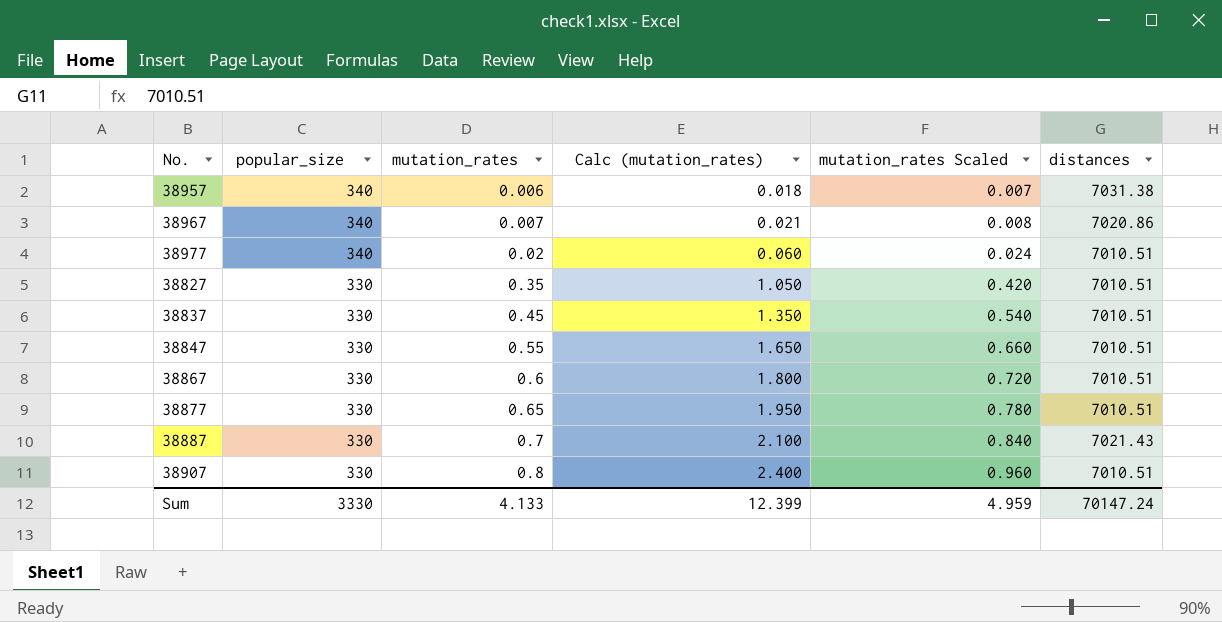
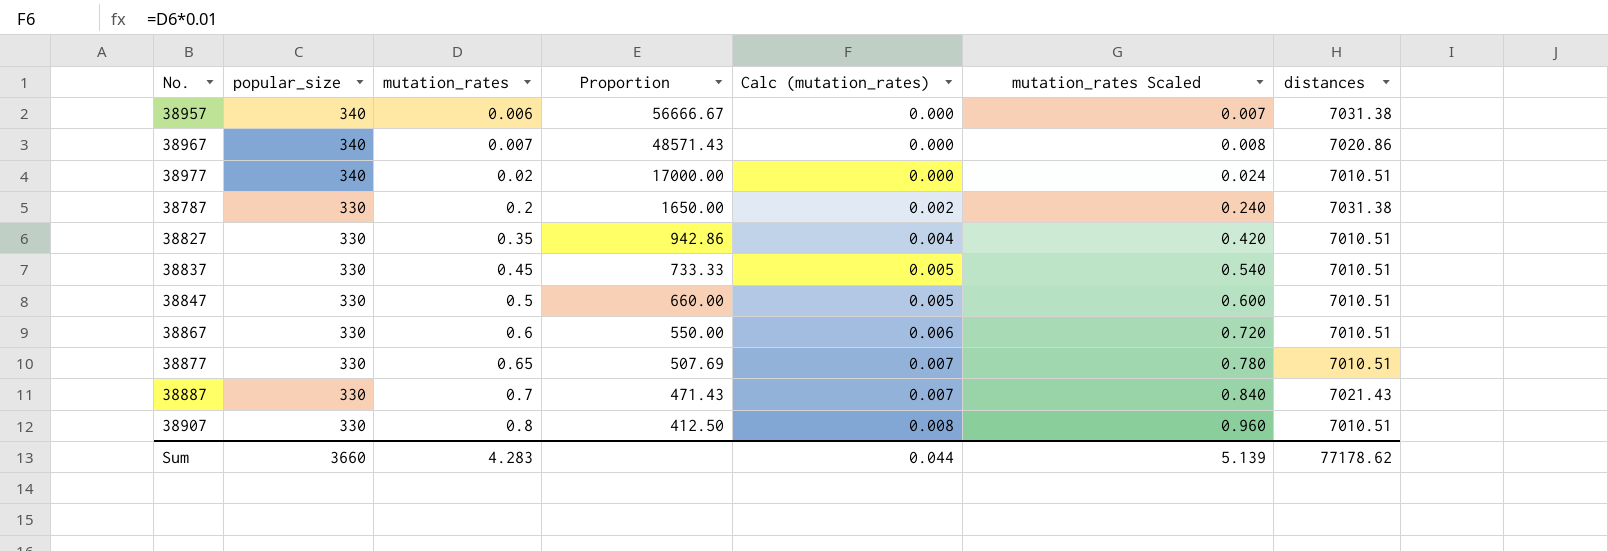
column Proportion | formula: none -> [popular_size] / [mutation_rates]
column Calc (mutation_rates) | formula: [mutation_rates] * 3 -> [mutation_rates] * 0.01
row 38787: none -> 330 | 0.2 | 1650.00 | 0.002 | 0.240 | 7031.38
38847 | mutation_rates: 0.55 -> 0.5
38847 | mutation_rates Scaled: 0.660 -> 0.600
Sum | popular_size: 3330 -> 3660
Sum | mutation_rates: 4.133 -> 4.283
Sum | Calc (mutation_rates): 12.399 -> 0.044
Sum | mutation_rates Scaled: 4.959 -> 5.139
Sum | distances: 70147.24 -> 77178.62

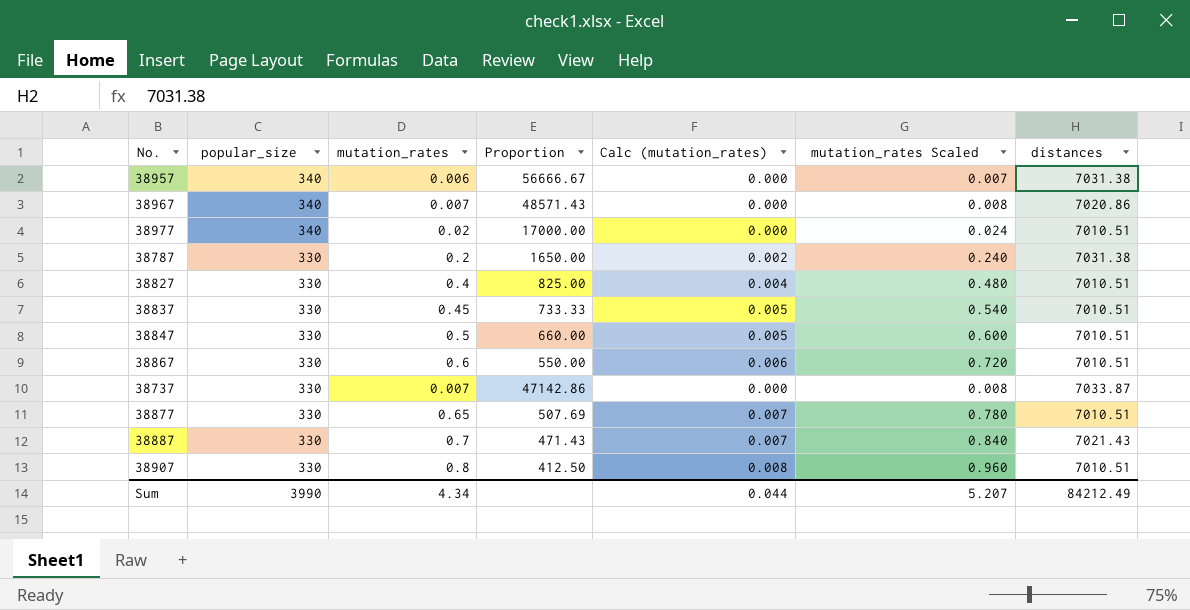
38827 | mutation_rates: 0.35 -> 0.4
38827 | Proportion: 942.86 -> 825.00
38827 | mutation_rates Scaled: 0.420 -> 0.480
row 38737: none -> 330 | 0.007 | 47142.86 | 0.000 | 0.008 | 7033.87
Sum | popular_size: 3660 -> 3990
Sum | mutation_rates: 4.283 -> 4.34
Sum | mutation_rates Scaled: 5.139 -> 5.207
Sum | distances: 77178.62 -> 84212.49

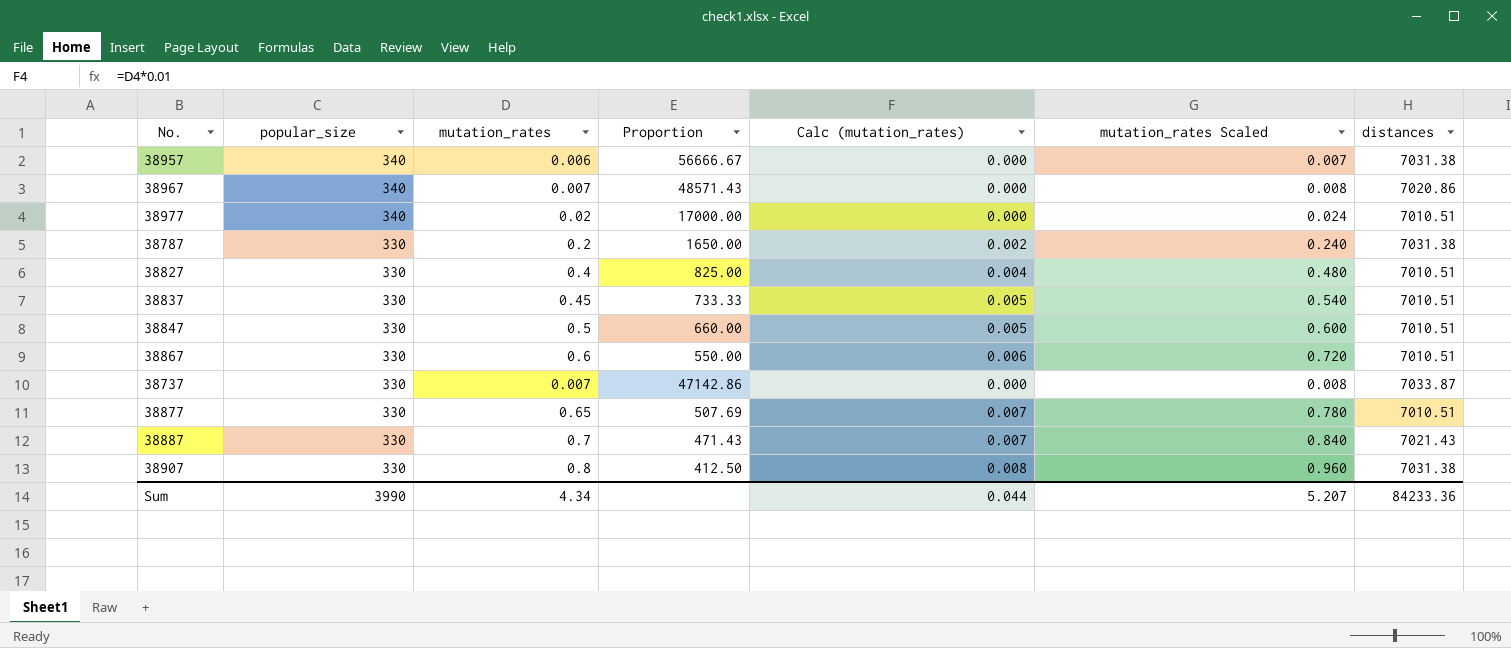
38907 | distances: 7010.51 -> 7031.38
Sum | distances: 84212.49 -> 84233.36

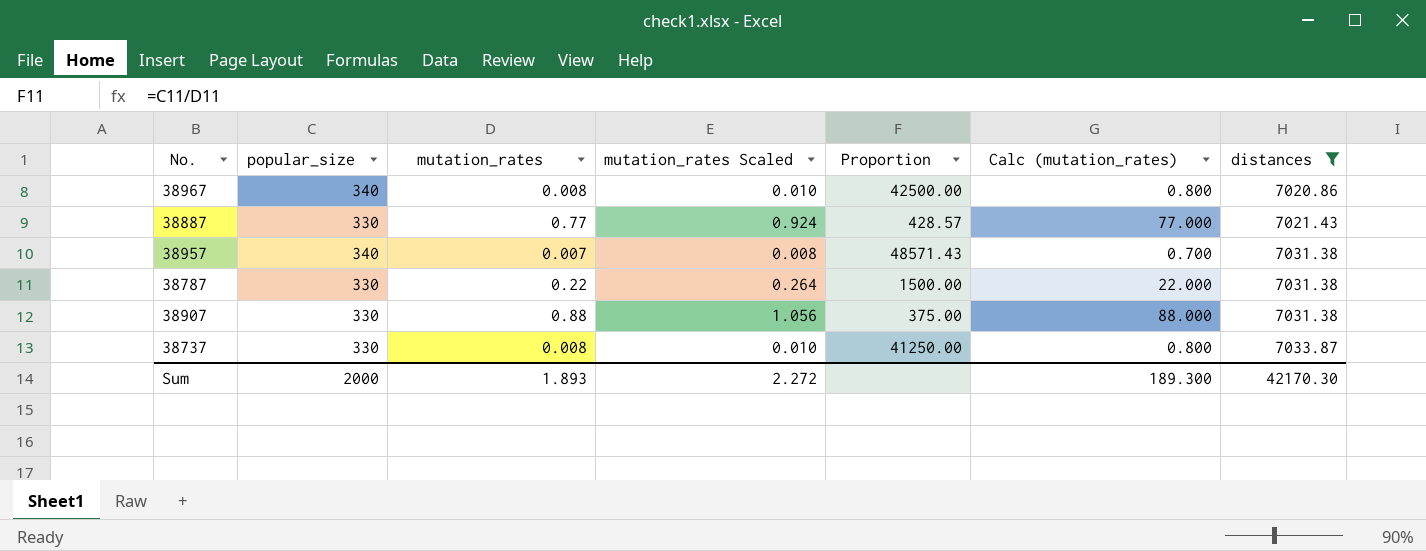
filter: none -> distances != 7010.51
row order: popular_size descending -> distances ascending
column mutation_rates Scaled | position: 6 -> 4
column Calc (mutation_rates) | formula: [mutation_rates] * 0.01 -> [mutation_rates] * 100
38967 | mutation_rates: 0.007 -> 0.008
38967 | mutation_rates Scaled: 0.008 -> 0.010
38967 | Proportion: 48571.43 -> 42500.00
38887 | mutation_rates: 0.7 -> 0.77
38887 | mutation_rates Scaled: 0.840 -> 0.924
38887 | Proportion: 471.43 -> 428.57
38957 | mutation_rates: 0.006 -> 0.007
38957 | mutation_rates Scaled: 0.007 -> 0.008
38957 | Proportion: 56666.67 -> 48571.43
38787 | mutation_rates: 0.2 -> 0.22
38787 | mutation_rates Scaled: 0.240 -> 0.264
38787 | Proportion: 1650.00 -> 1500.00
38907 | mutation_rates: 0.8 -> 0.88
38907 | mutation_rates Scaled: 0.960 -> 1.056
38907 | Proportion: 412.50 -> 375.00
38737 | mutation_rates: 0.007 -> 0.008
38737 | mutation_rates Scaled: 0.008 -> 0.010
38737 | Proportion: 47142.86 -> 41250.00
Sum | popular_size: 3990 -> 2000
Sum | mutation_rates: 4.34 -> 1.893
Sum | mutation_rates Scaled: 5.207 -> 2.272
Sum | Calc (mutation_rates): 0.044 -> 189.300
Sum | distances: 84233.36 -> 42170.30

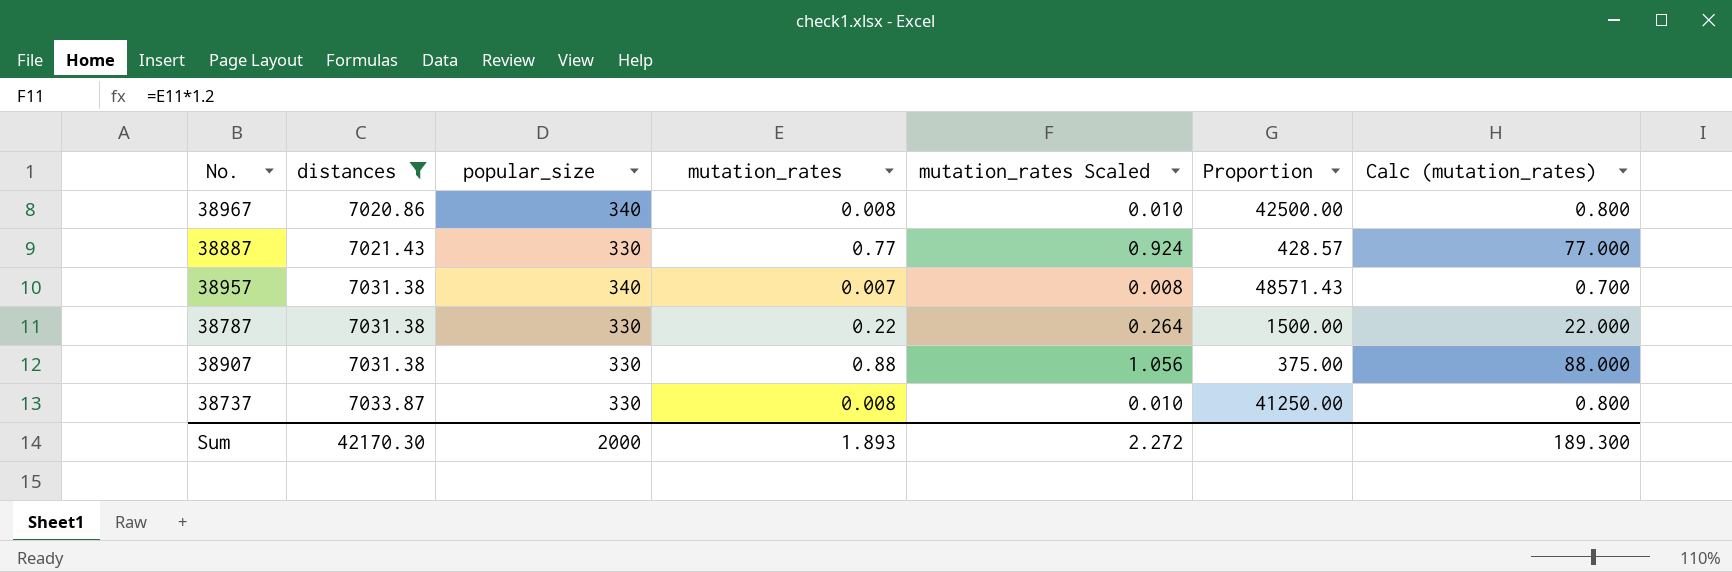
column distances | position: 7 -> 2

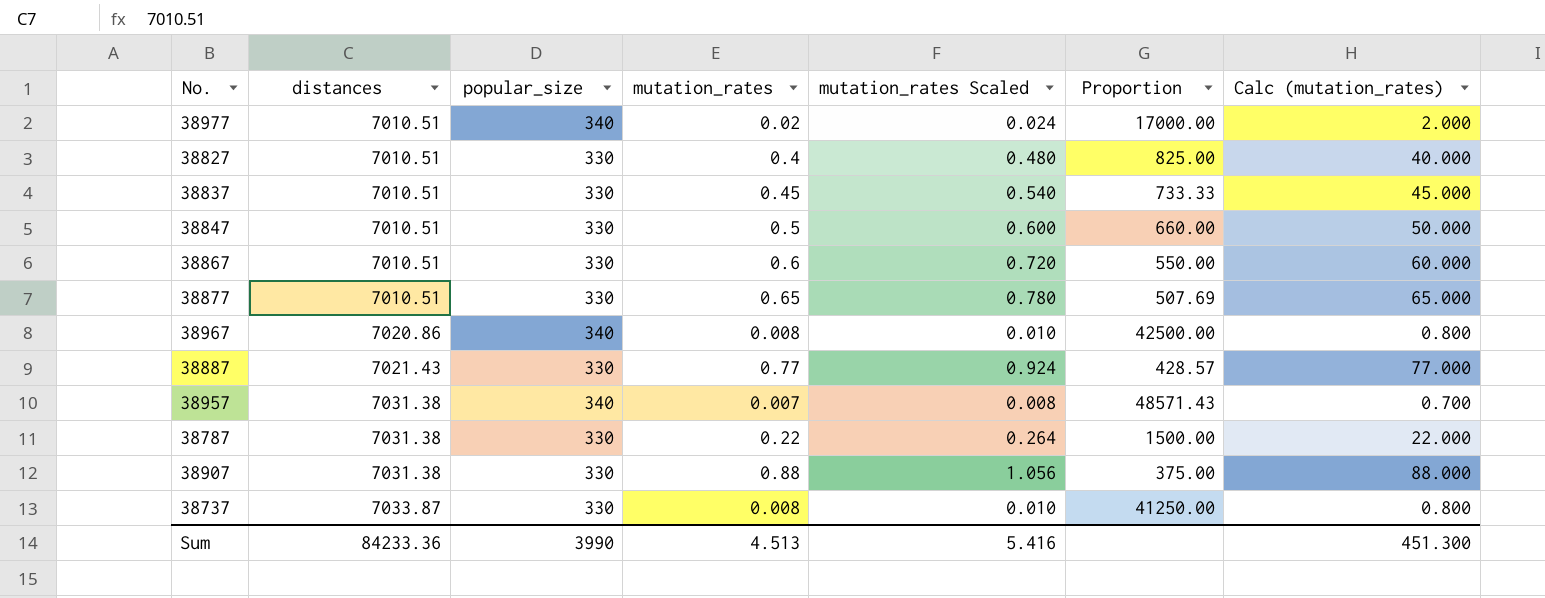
filter: distances != 7010.51 -> none
Sum | distances: 42170.30 -> 84233.36
Sum | popular_size: 2000 -> 3990
Sum | mutation_rates: 1.893 -> 4.513
Sum | mutation_rates Scaled: 2.272 -> 5.416
Sum | Calc (mutation_rates): 189.300 -> 451.300

